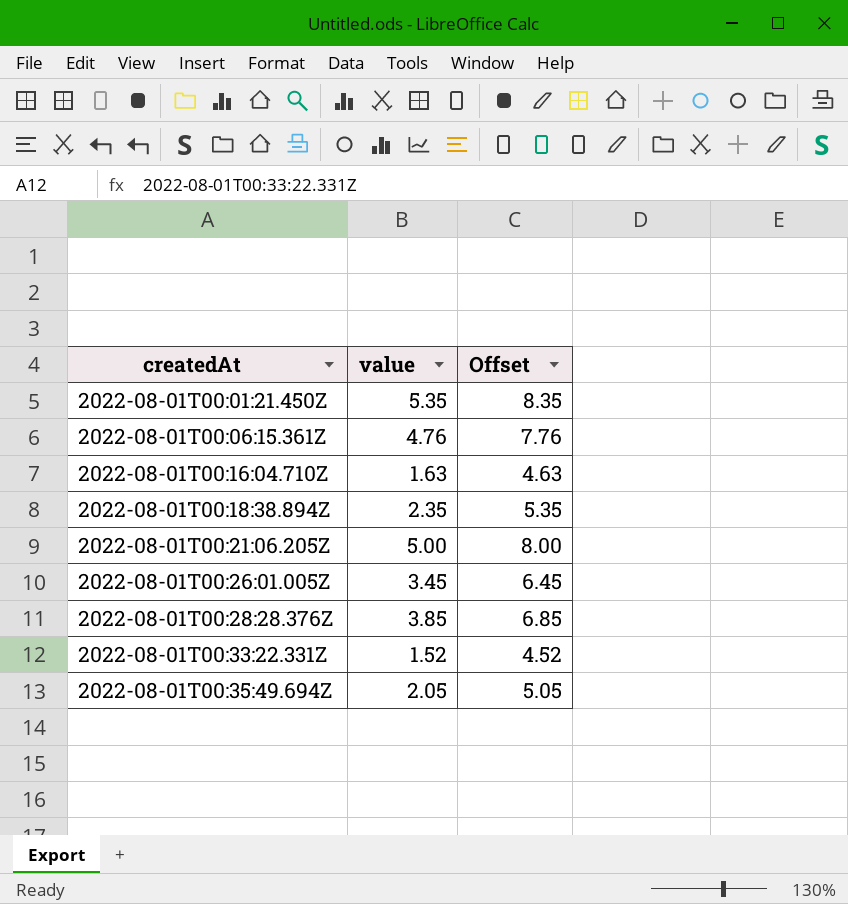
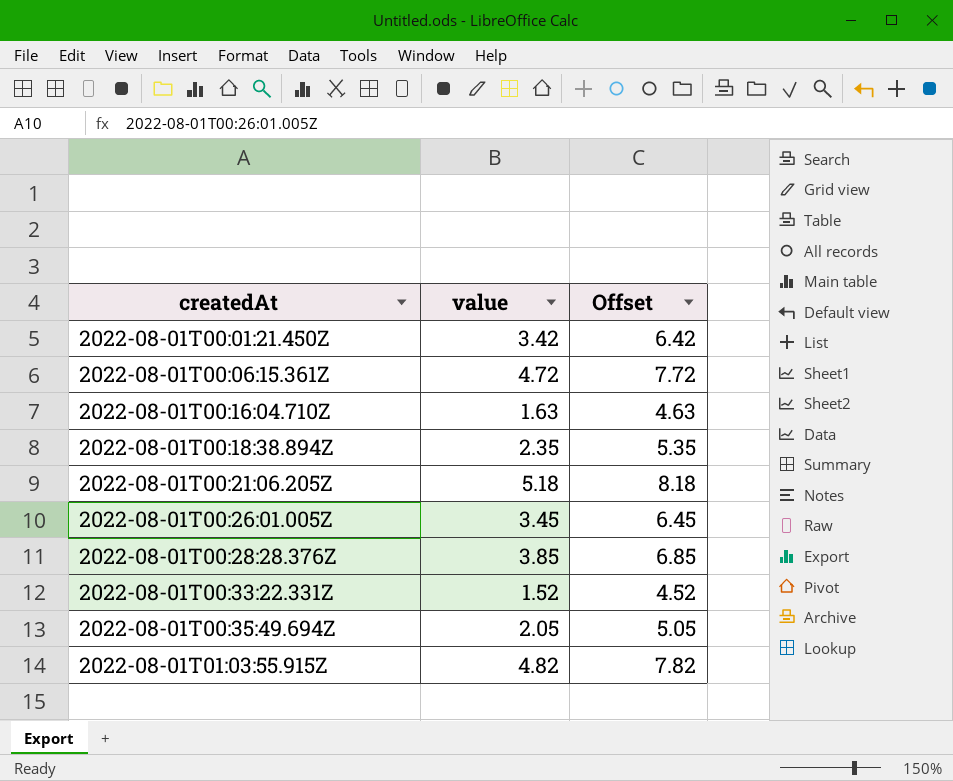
2022-08-01T00:01:21.450Z | value: 5.35 -> 3.42
2022-08-01T00:01:21.450Z | Offset: 8.35 -> 6.42
2022-08-01T00:06:15.361Z | value: 4.76 -> 4.72
2022-08-01T00:06:15.361Z | Offset: 7.76 -> 7.72
2022-08-01T00:21:06.205Z | value: 5.00 -> 5.18
2022-08-01T00:21:06.205Z | Offset: 8.00 -> 8.18
row 2022-08-01T01:03:55.915Z: none -> 4.82 | 7.82

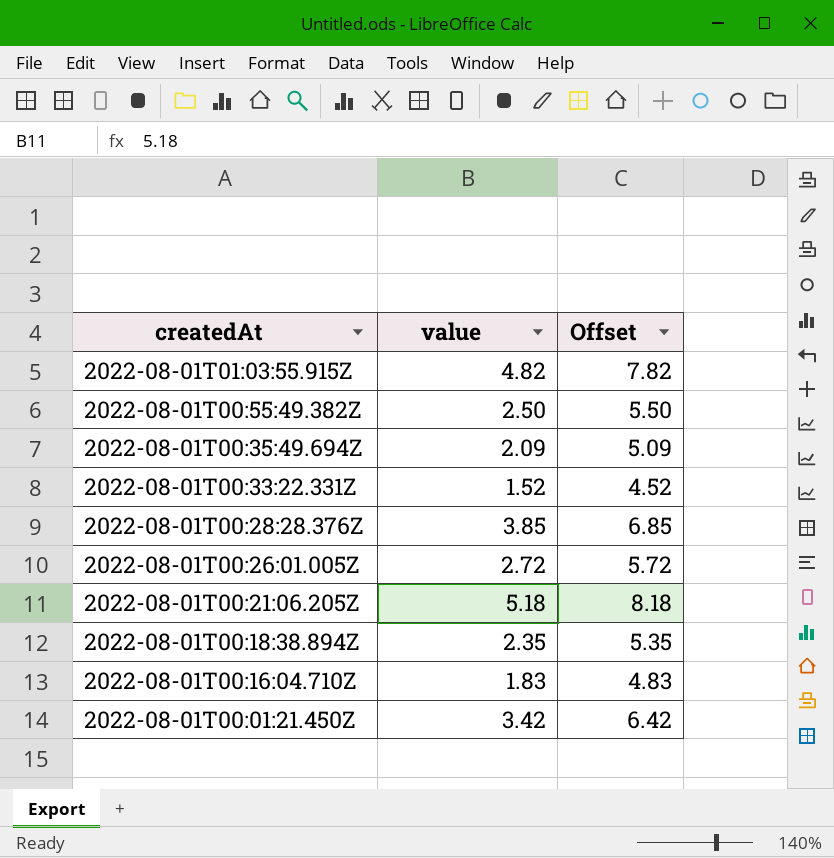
row order: createdAt ascending -> createdAt descending
row 2022-08-01T00:06:15.361Z: 4.72 | 7.72 -> none
row 2022-08-01T00:55:49.382Z: none -> 2.50 | 5.50
2022-08-01T00:35:49.694Z | value: 2.05 -> 2.09
2022-08-01T00:35:49.694Z | Offset: 5.05 -> 5.09
2022-08-01T00:26:01.005Z | value: 3.45 -> 2.72
2022-08-01T00:26:01.005Z | Offset: 6.45 -> 5.72
2022-08-01T00:16:04.710Z | value: 1.63 -> 1.83
2022-08-01T00:16:04.710Z | Offset: 4.63 -> 4.83

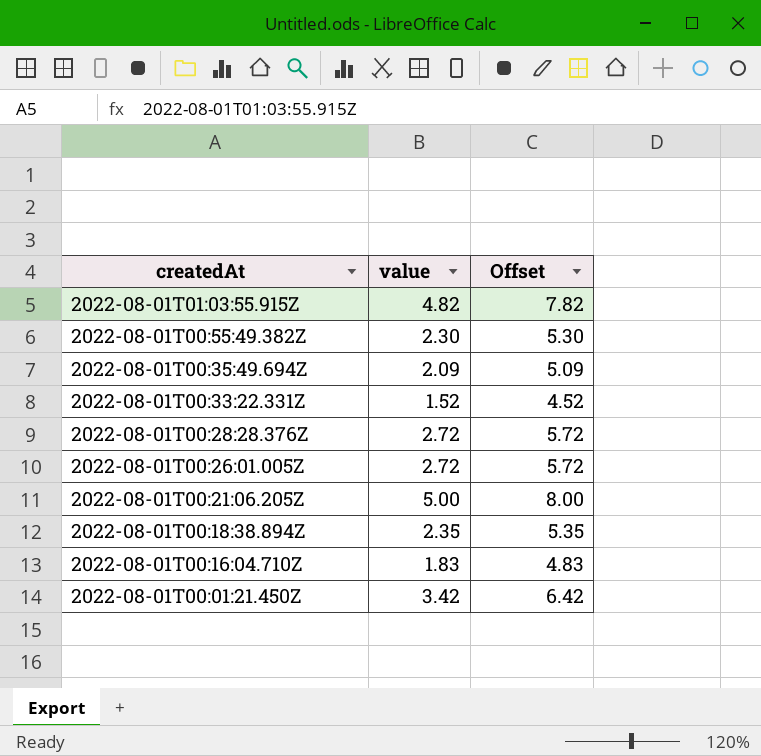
2022-08-01T00:55:49.382Z | value: 2.50 -> 2.30
2022-08-01T00:55:49.382Z | Offset: 5.50 -> 5.30
2022-08-01T00:28:28.376Z | value: 3.85 -> 2.72
2022-08-01T00:28:28.376Z | Offset: 6.85 -> 5.72
2022-08-01T00:21:06.205Z | value: 5.18 -> 5.00
2022-08-01T00:21:06.205Z | Offset: 8.18 -> 8.00

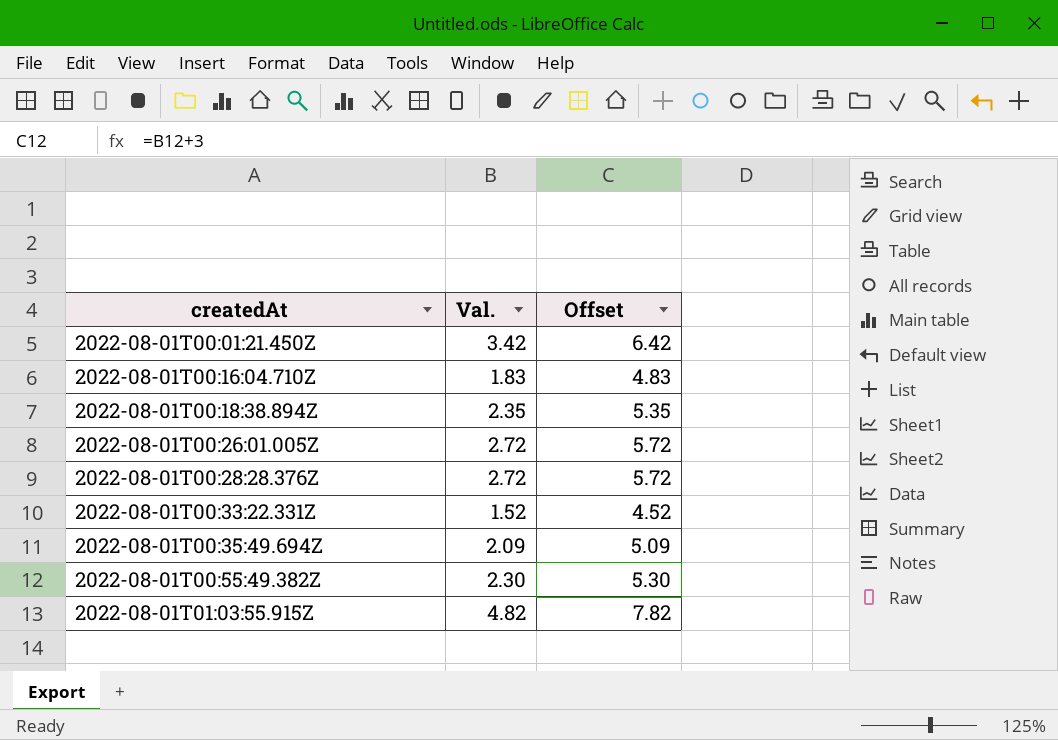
row order: createdAt descending -> createdAt ascending
column name: value -> Val.
row 2022-08-01T00:21:06.205Z: 5.00 | 8.00 -> none

